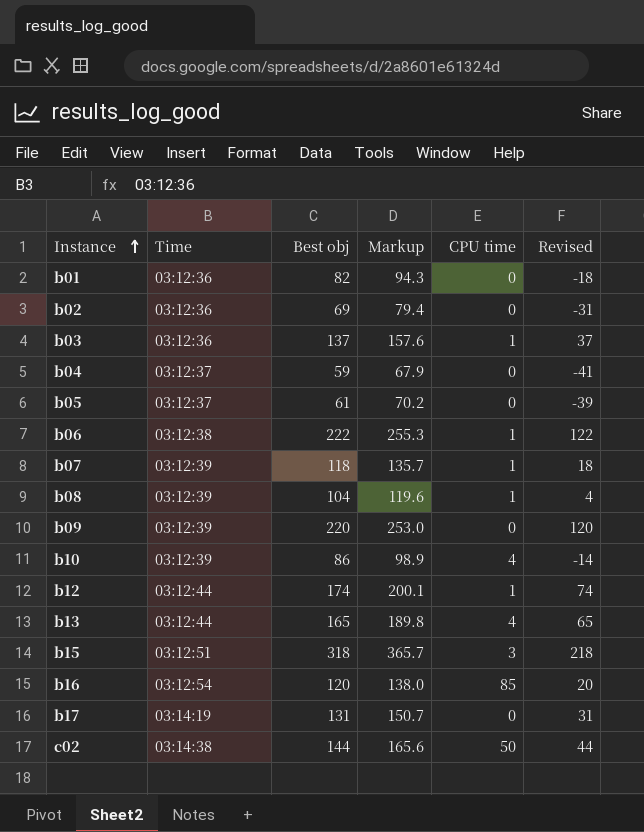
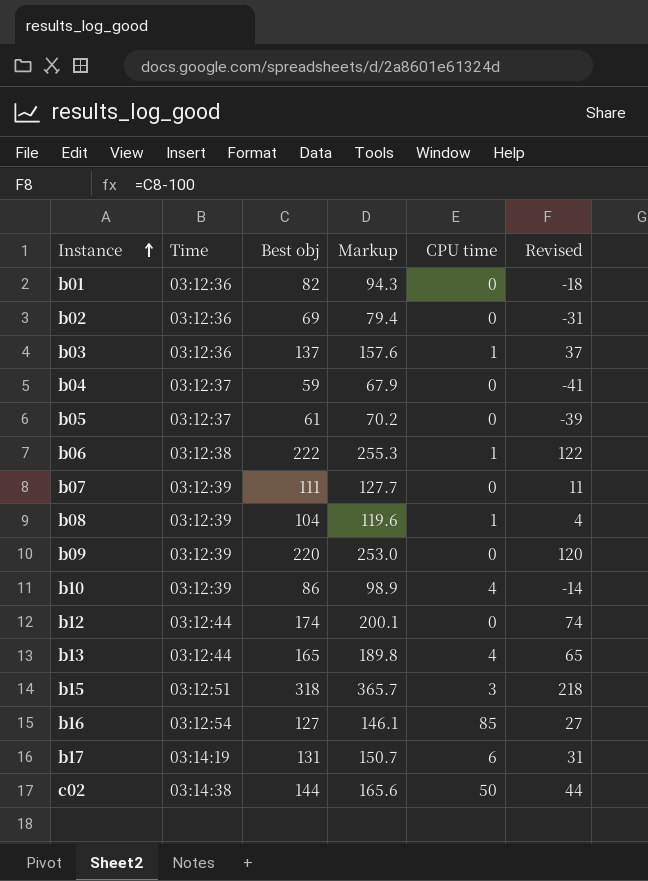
b07 | Best obj: 118 -> 111
b07 | Markup: 135.7 -> 127.7
b07 | CPU time: 1 -> 0
b07 | Revised: 18 -> 11
b12 | CPU time: 1 -> 0
b16 | Best obj: 120 -> 127
b16 | Markup: 138.0 -> 146.1
b16 | Revised: 20 -> 27
b17 | CPU time: 0 -> 6

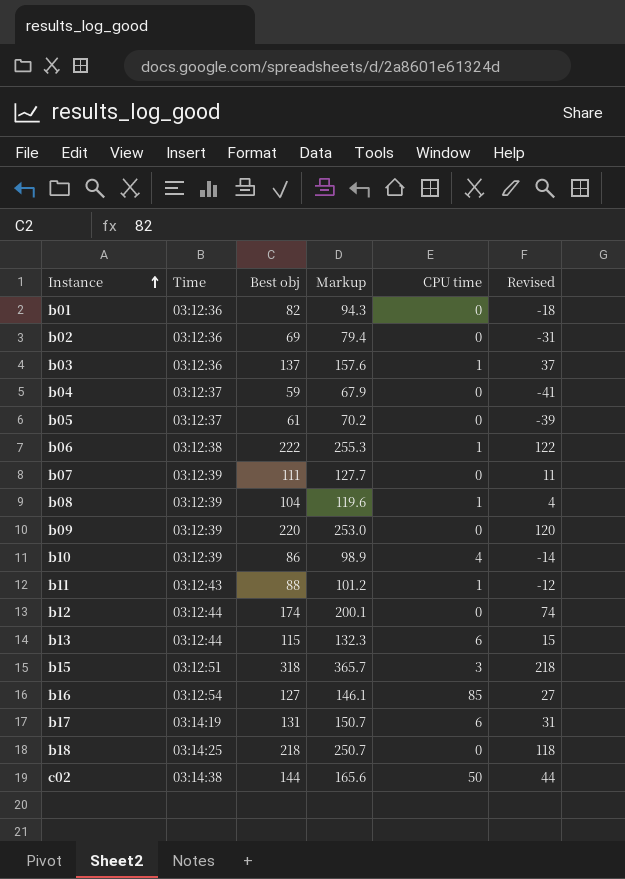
row b11: none -> 03:12:43 | 88 | 101.2 | 1 | -12
b13 | Best obj: 165 -> 115
b13 | Markup: 189.8 -> 132.3
b13 | CPU time: 4 -> 6
b13 | Revised: 65 -> 15
row b18: none -> 03:14:25 | 218 | 250.7 | 0 | 118

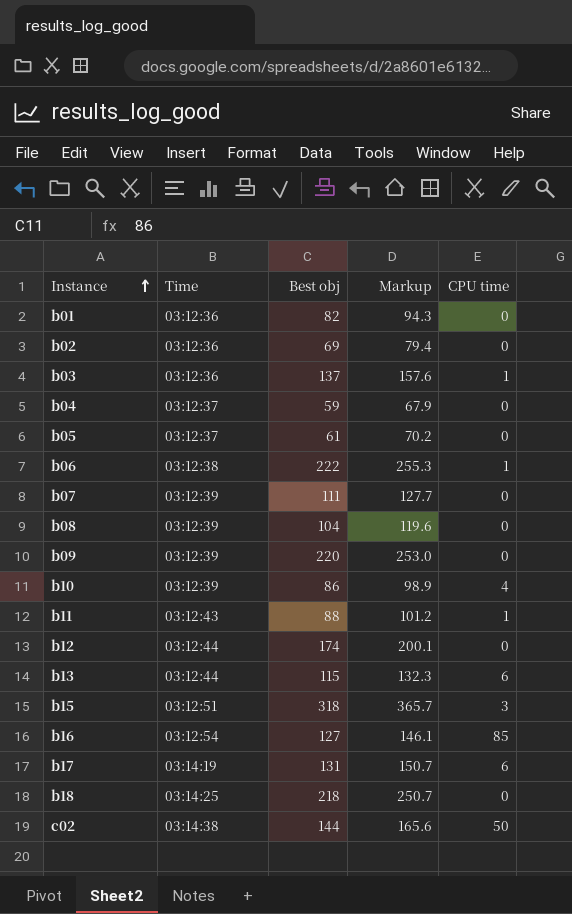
column Revised | formula: [Best obj] - 100 -> none
b08 | CPU time: 1 -> 0

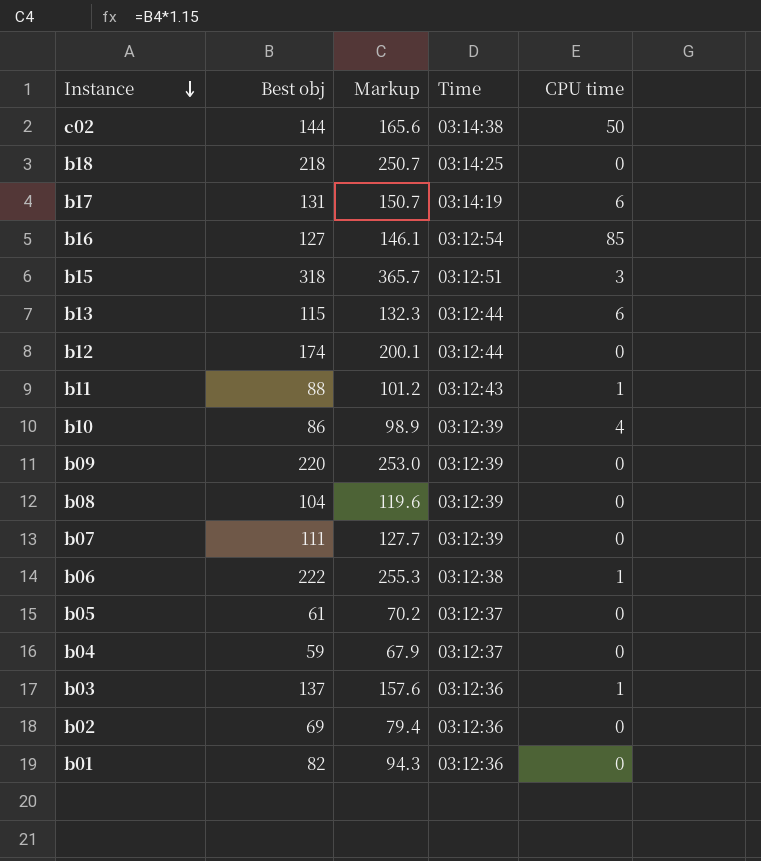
row order: Instance ascending -> Instance descending
column Time | position: 2 -> 4

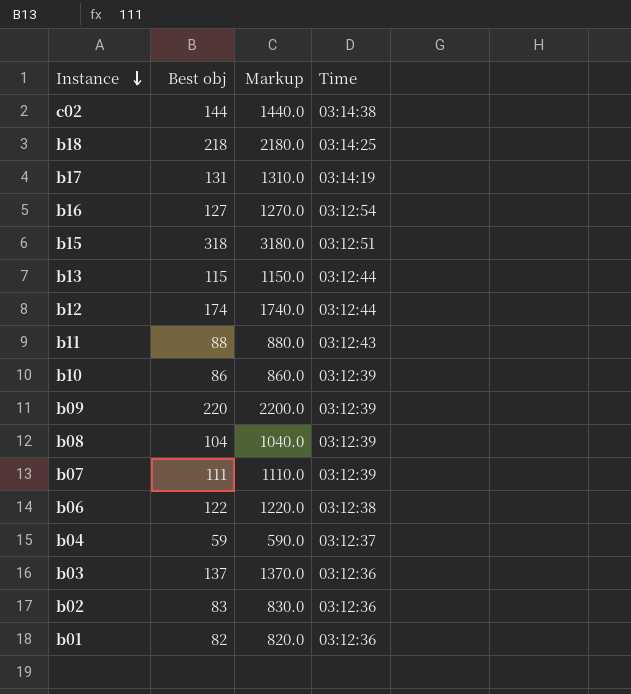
column CPU time | position: 5 -> none
column Markup | formula: [Best obj] * 1.15 -> [Best obj] * 10
row b05: 61 | 70.2 | 03:12:37 | 0 -> none
b06 | Best obj: 222 -> 122
b02 | Best obj: 69 -> 83

